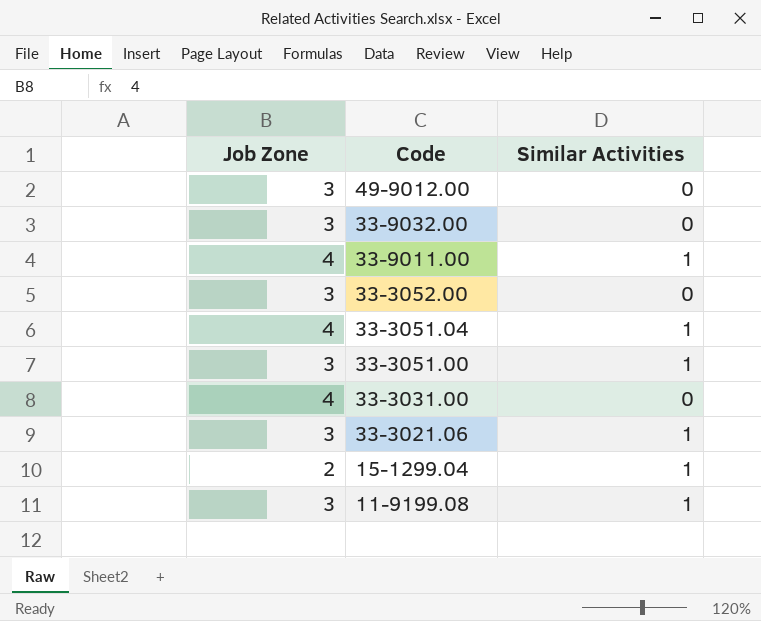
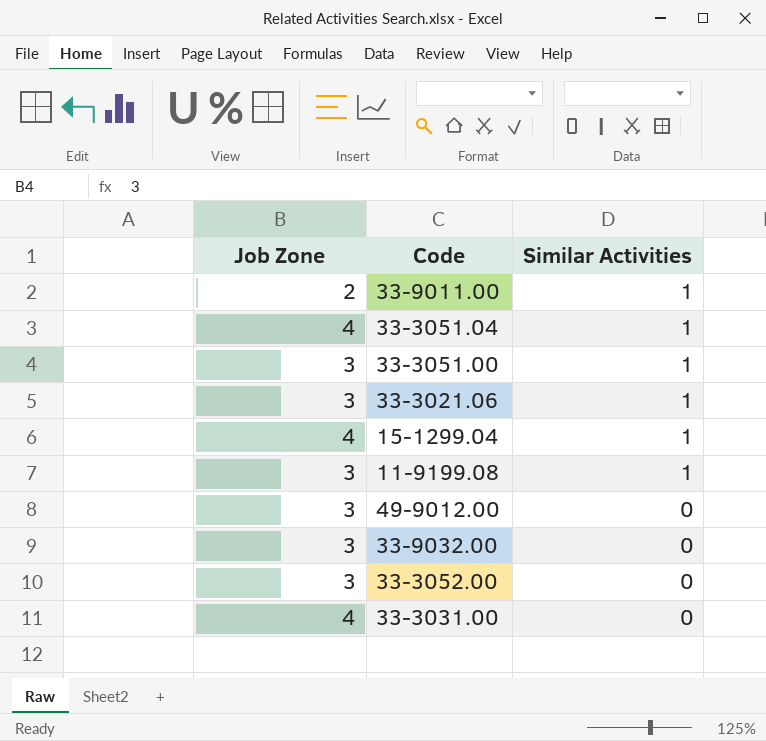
row order: Code descending -> Similar Activities descending
33-9011.00 | Job Zone: 4 -> 2
15-1299.04 | Job Zone: 2 -> 4

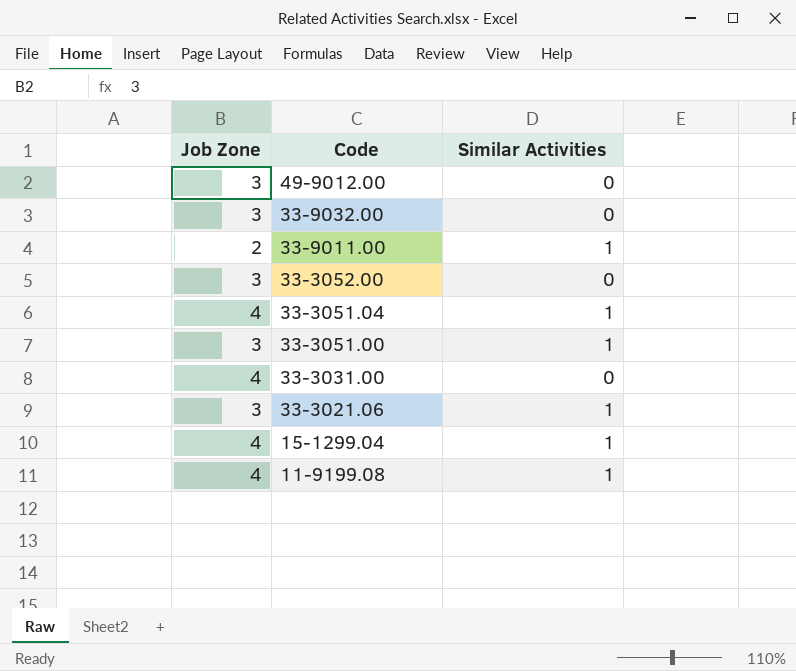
row order: Similar Activities descending -> Code descending
11-9199.08 | Job Zone: 3 -> 4

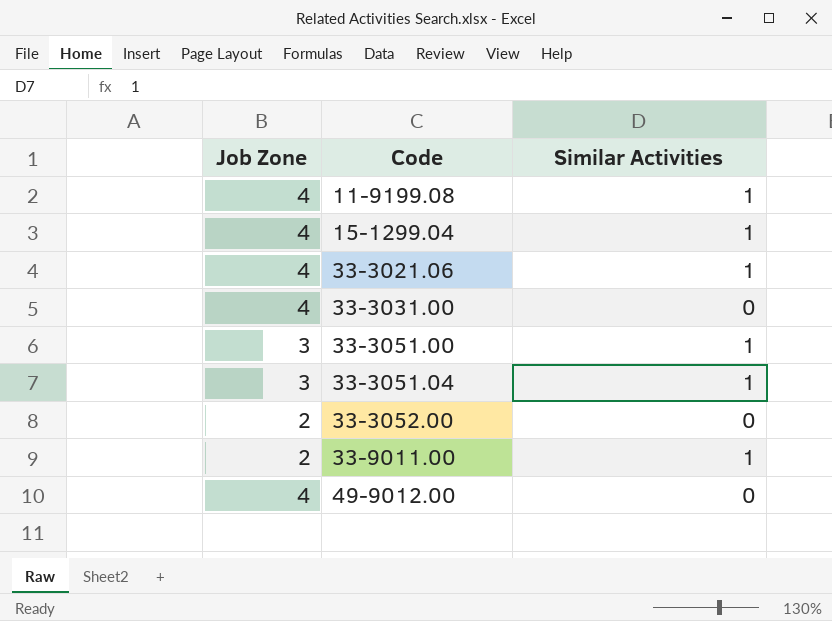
row order: Code descending -> Code ascending
row 33-9032.00: 3 | 0 -> none
33-3021.06 | Job Zone: 3 -> 4
33-3051.04 | Job Zone: 4 -> 3
33-3052.00 | Job Zone: 3 -> 2
49-9012.00 | Job Zone: 3 -> 4

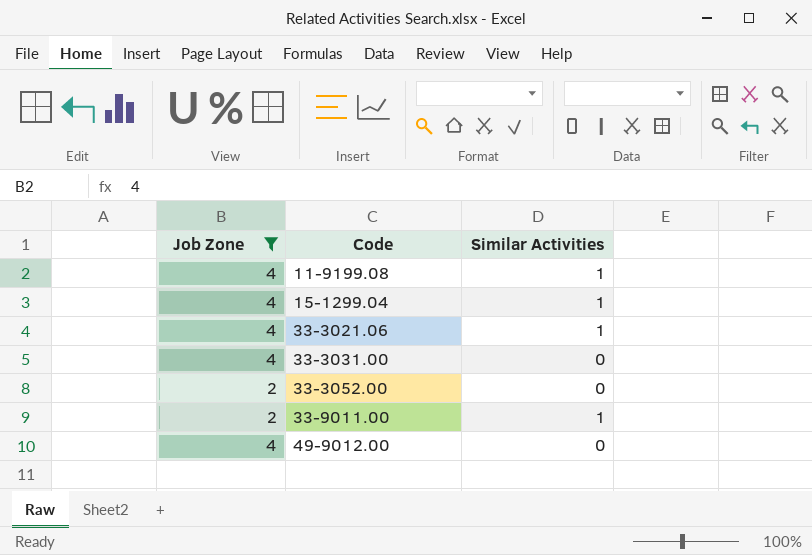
filter: none -> Job Zone != 3

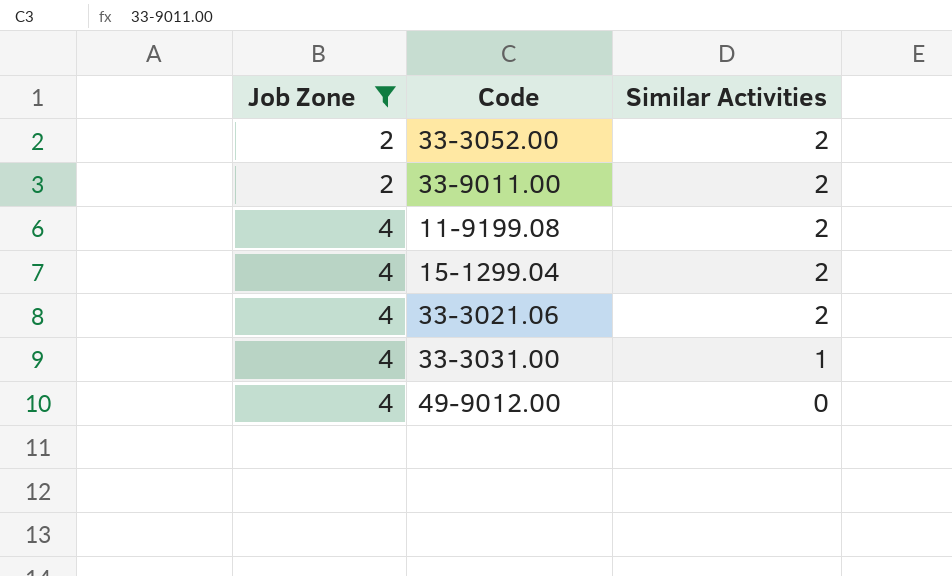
row order: Code ascending -> Job Zone ascending
33-3052.00 | Similar Activities: 0 -> 2
33-9011.00 | Similar Activities: 1 -> 2
11-9199.08 | Similar Activities: 1 -> 2
15-1299.04 | Similar Activities: 1 -> 2
33-3021.06 | Similar Activities: 1 -> 2
33-3031.00 | Similar Activities: 0 -> 1

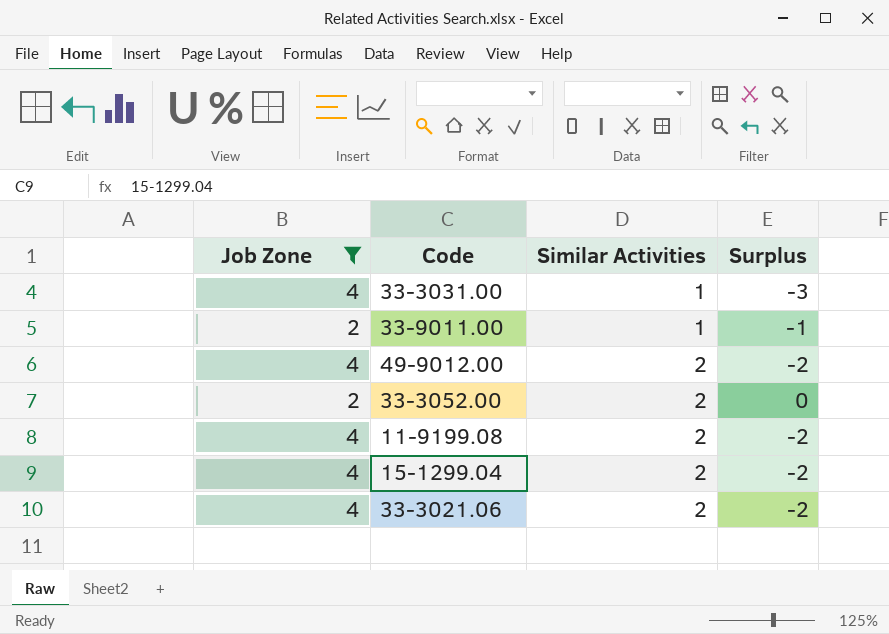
row order: Job Zone ascending -> Similar Activities ascending
column Surplus | formula: none -> [Similar Activities] - [Job Zone]
33-9011.00 | Similar Activities: 2 -> 1
49-9012.00 | Similar Activities: 0 -> 2

